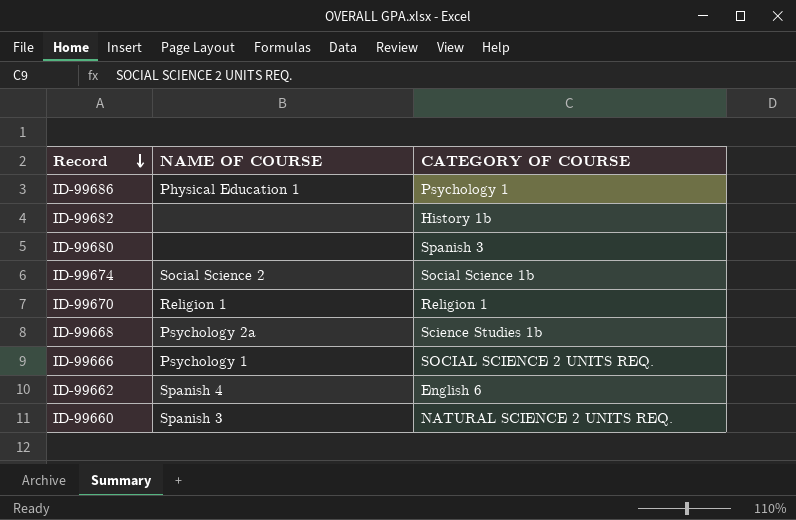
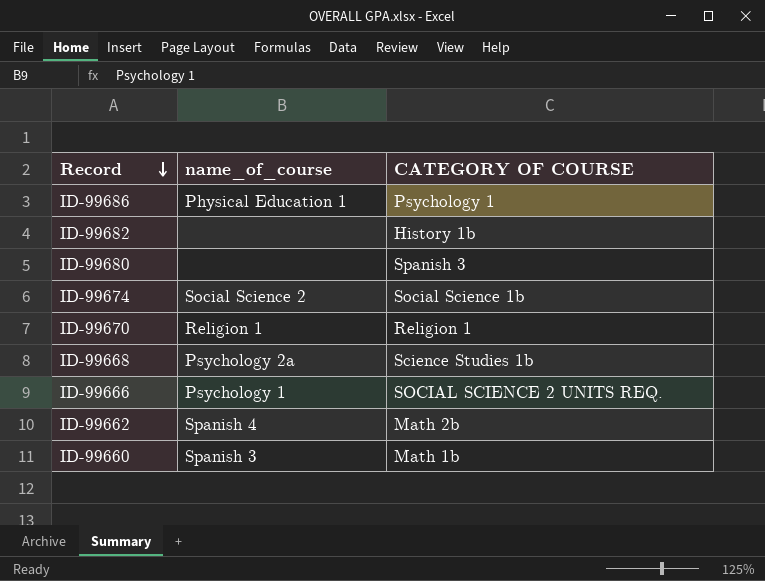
column name: NAME OF COURSE -> name_of_course
ID-99662 | CATEGORY OF COURSE: English 6 -> Math 2b
ID-99660 | CATEGORY OF COURSE: NATURAL SCIENCE 2 UNITS REQ. -> Math 1b

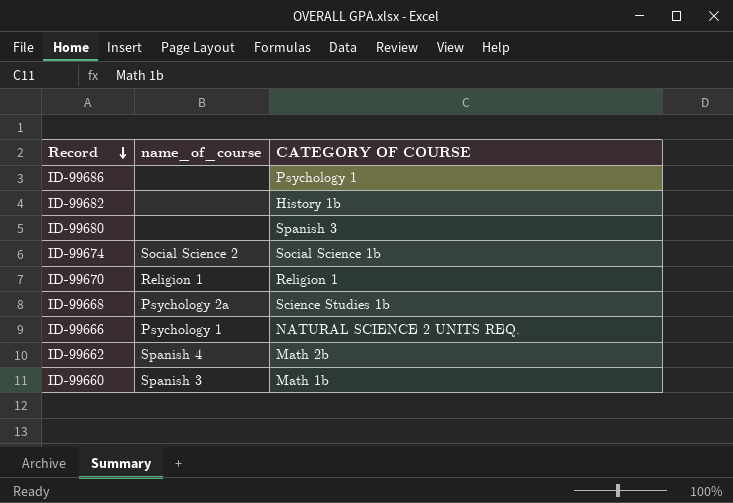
ID-99686 | name_of_course: Physical Education 1 -> none
ID-99666 | CATEGORY OF COURSE: SOCIAL SCIENCE 2 UNITS REQ. -> NATURAL SCIENCE 2 UNITS REQ.

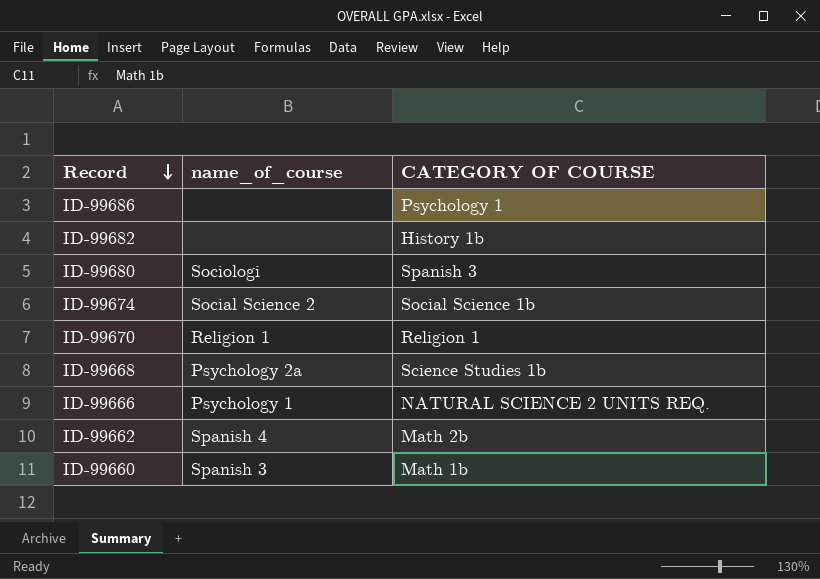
ID-99680 | name_of_course: none -> Sociologi

